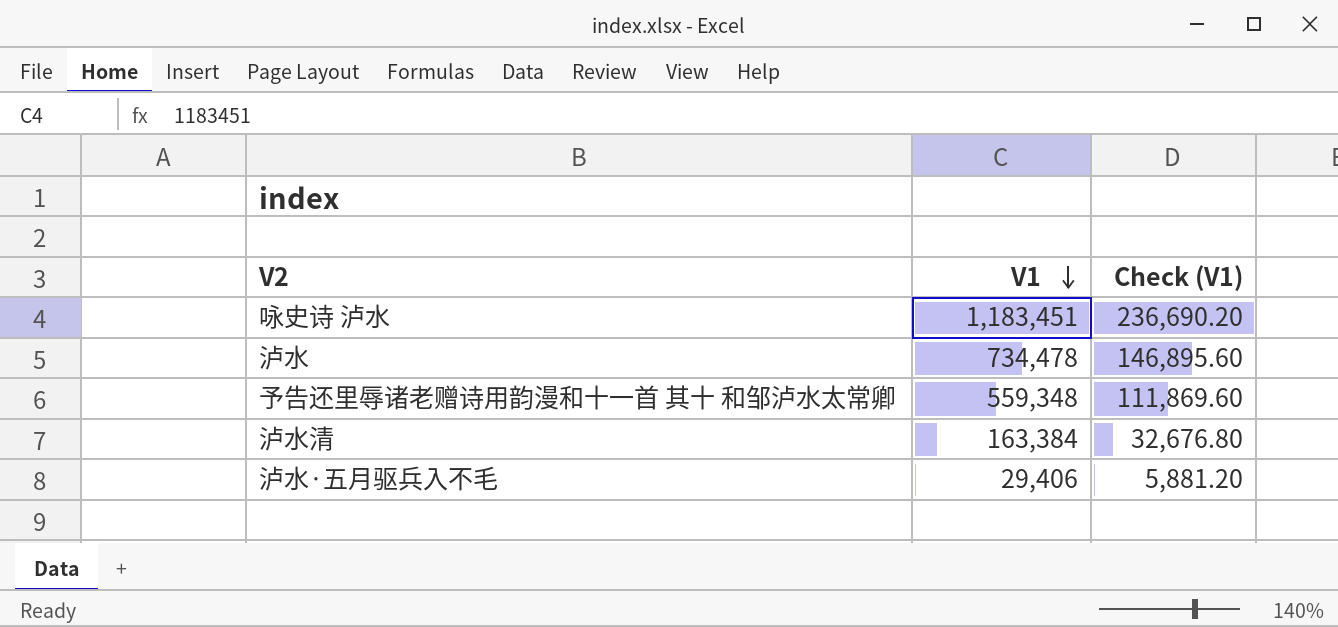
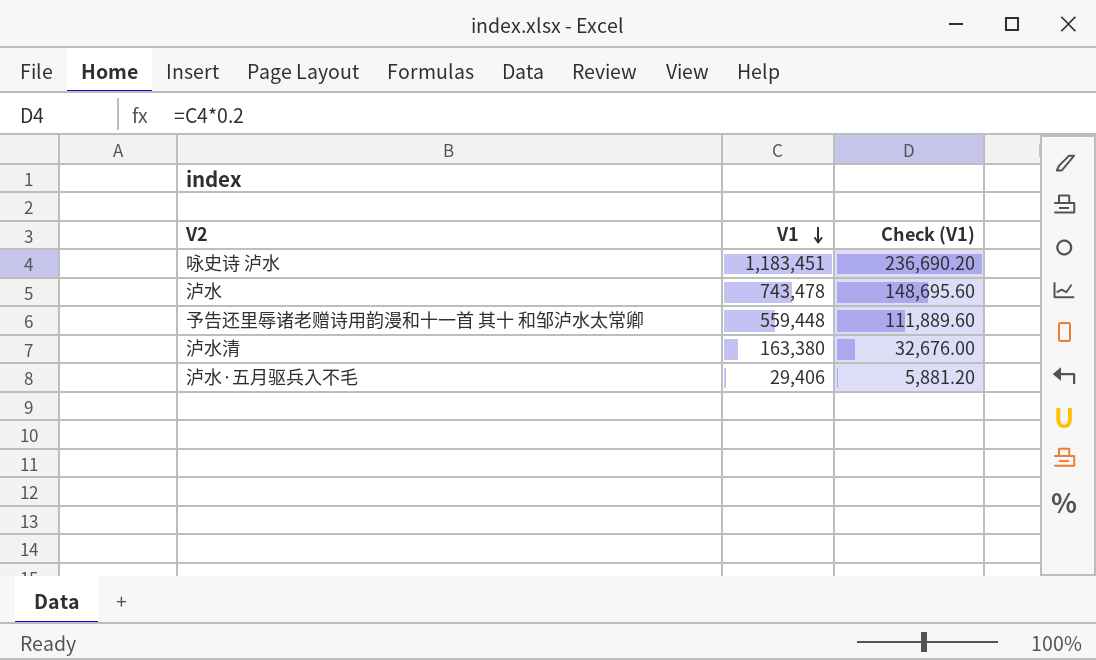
泸水 | V1: 734,478 -> 743,478
泸水 | Check (V1): 146,895.60 -> 148,695.60
予告还里辱诸老赠诗用韵漫和十一首 其十 和邹泸水太常卿 | V1: 559,348 -> 559,448
予告还里辱诸老赠诗用韵漫和十一首 其十 和邹泸水太常卿 | Check (V1): 111,869.60 -> 111,889.60
泸水清 | V1: 163,384 -> 163,380
泸水清 | Check (V1): 32,676.80 -> 32,676.00

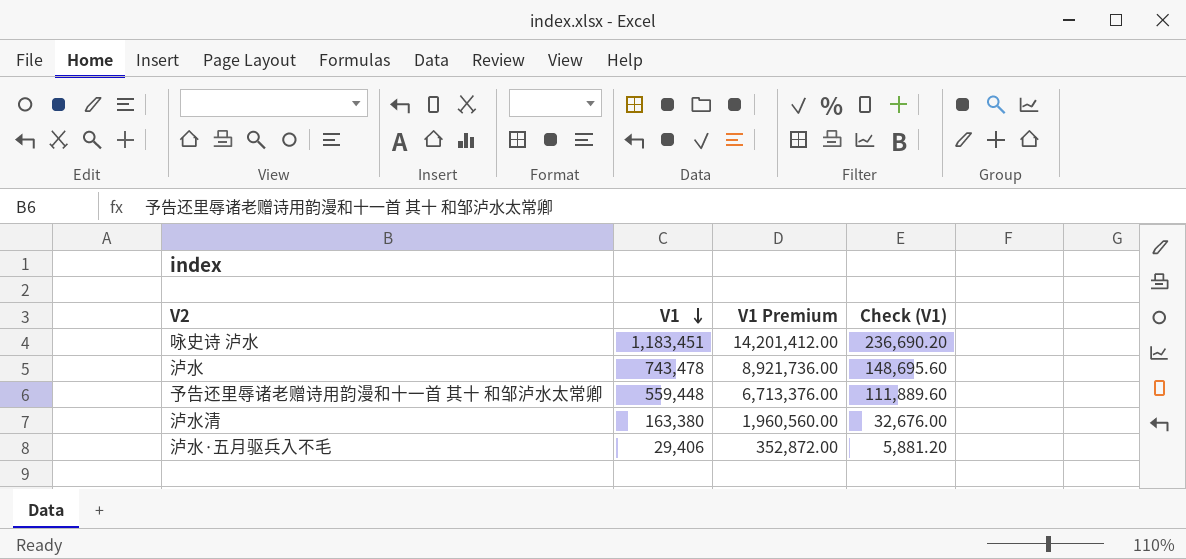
column V1 Premium | formula: none -> [V1] * 12

